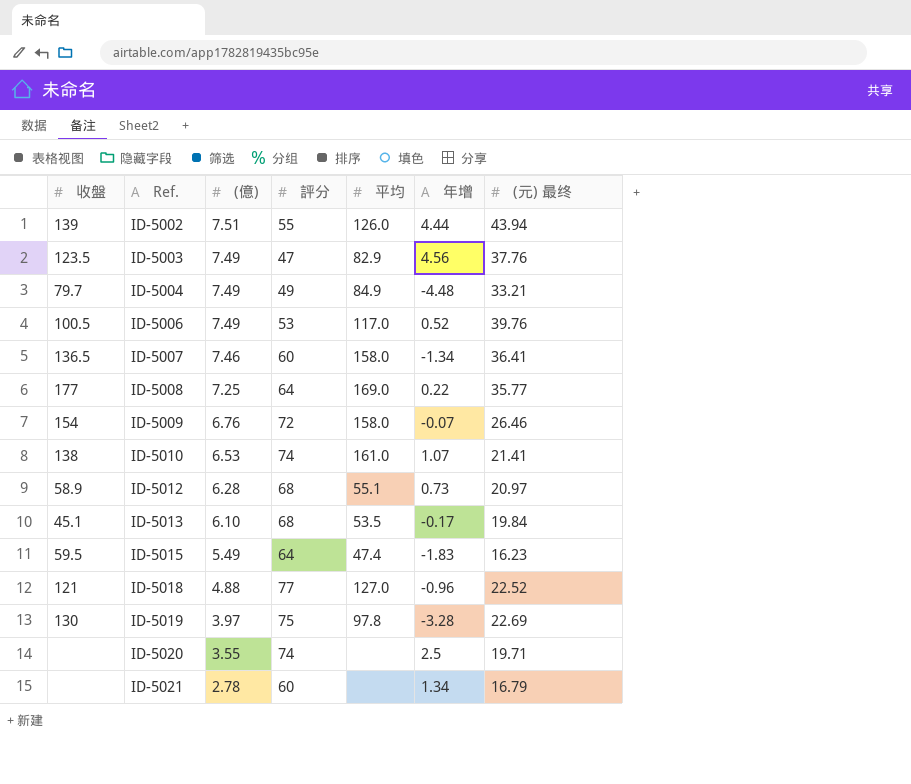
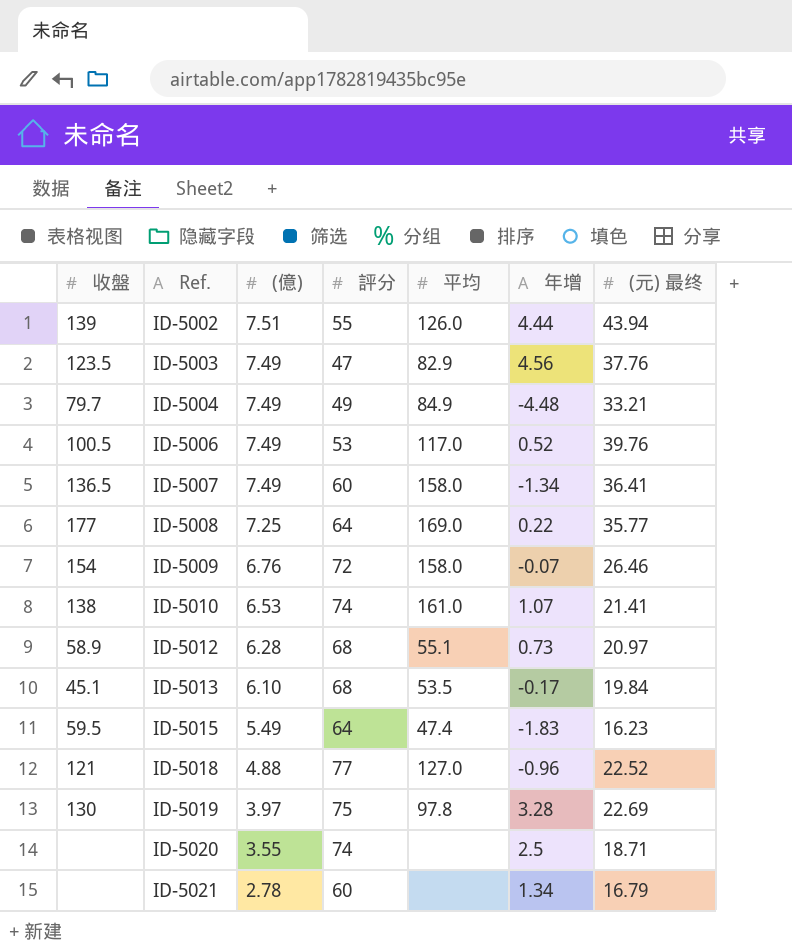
ID-5007 | (億): 7.46 -> 7.49
ID-5019 | 年增: -3.28 -> 3.28
ID-5020 | (元) 最终: 19.71 -> 18.71

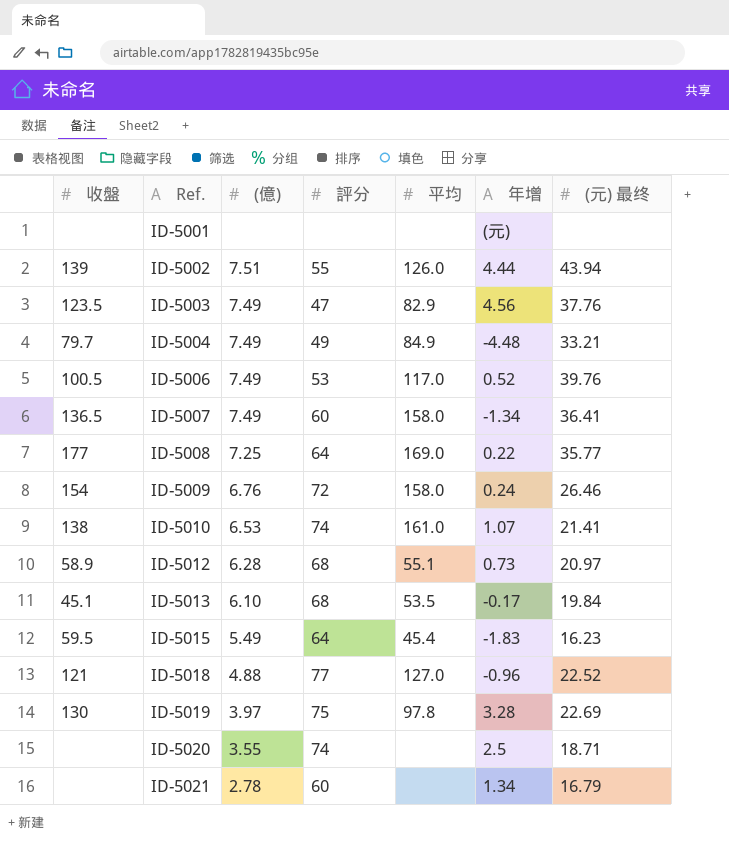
row ID-5001: none -> none | none | none | none | (元) | none
ID-5009 | 年增: -0.07 -> 0.24
ID-5015 | 平均: 47.4 -> 45.4

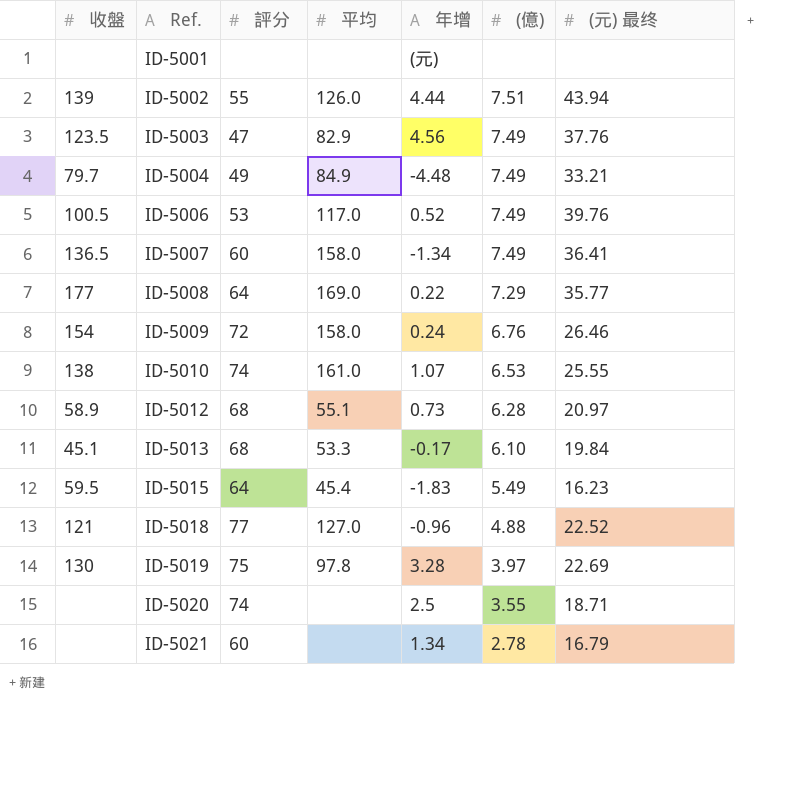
column (億) | position: 3 -> 6
ID-5008 | (億): 7.25 -> 7.29
ID-5010 | (元) 最终: 21.41 -> 25.55
ID-5013 | 平均: 53.5 -> 53.3

